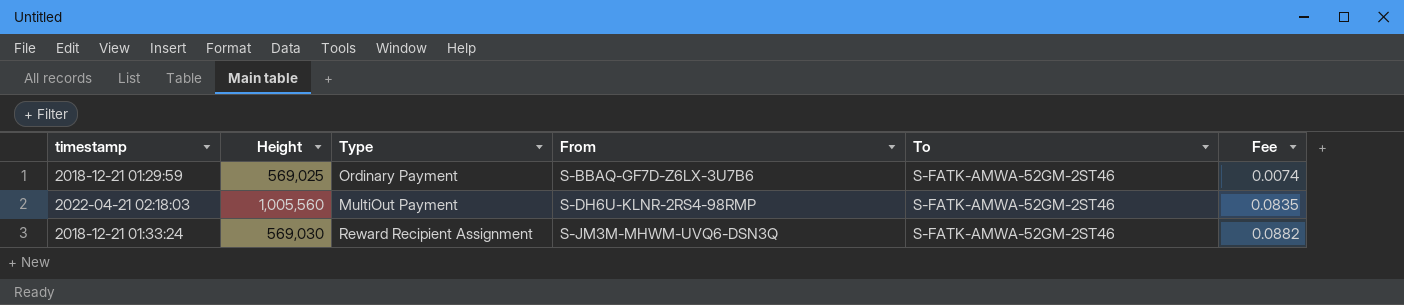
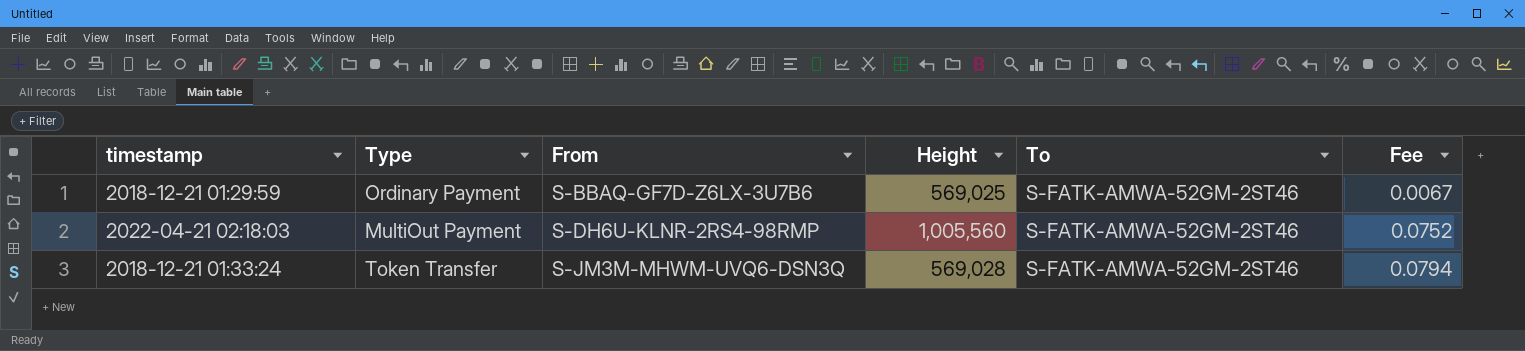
column Height | position: 2 -> 4
2018-12-21 01:29:59 | Fee: 0.0074 -> 0.0067
2022-04-21 02:18:03 | Fee: 0.0835 -> 0.0752
2018-12-21 01:33:24 | Type: Reward Recipient Assignment -> Token Transfer
2018-12-21 01:33:24 | Height: 569,030 -> 569,028
2018-12-21 01:33:24 | Fee: 0.0882 -> 0.0794

